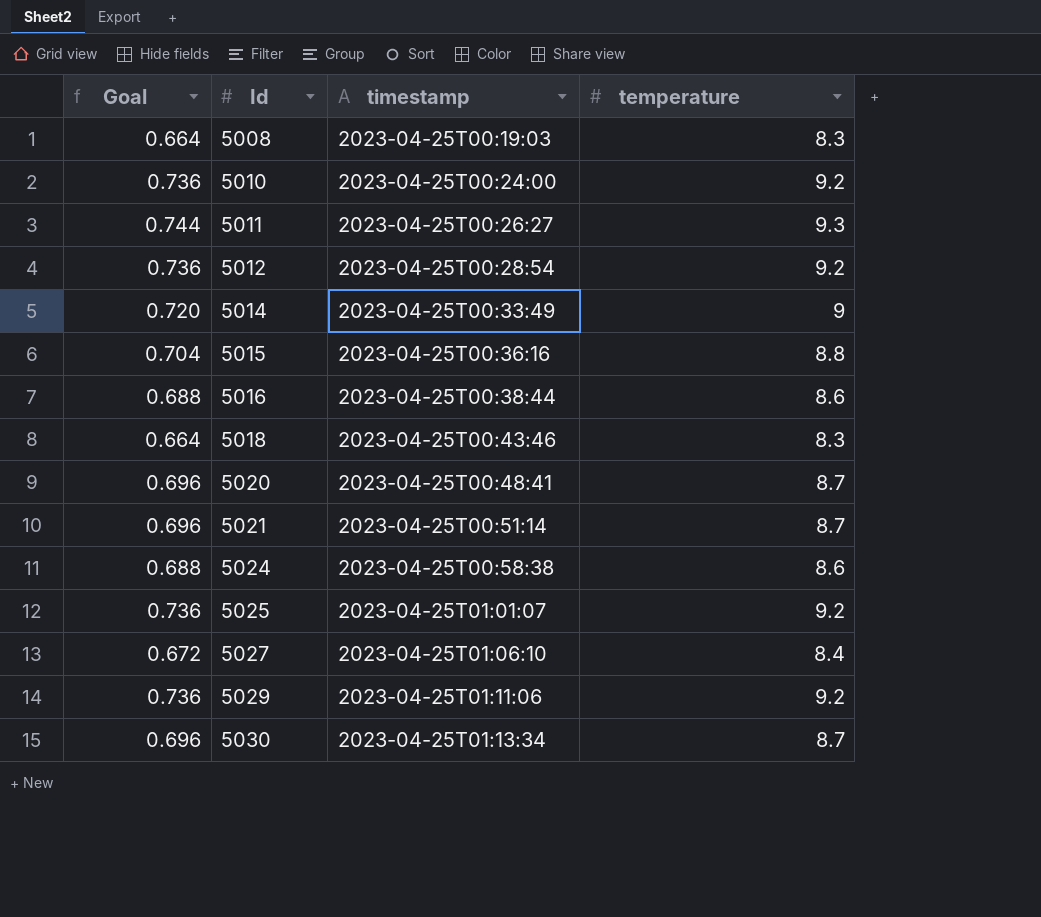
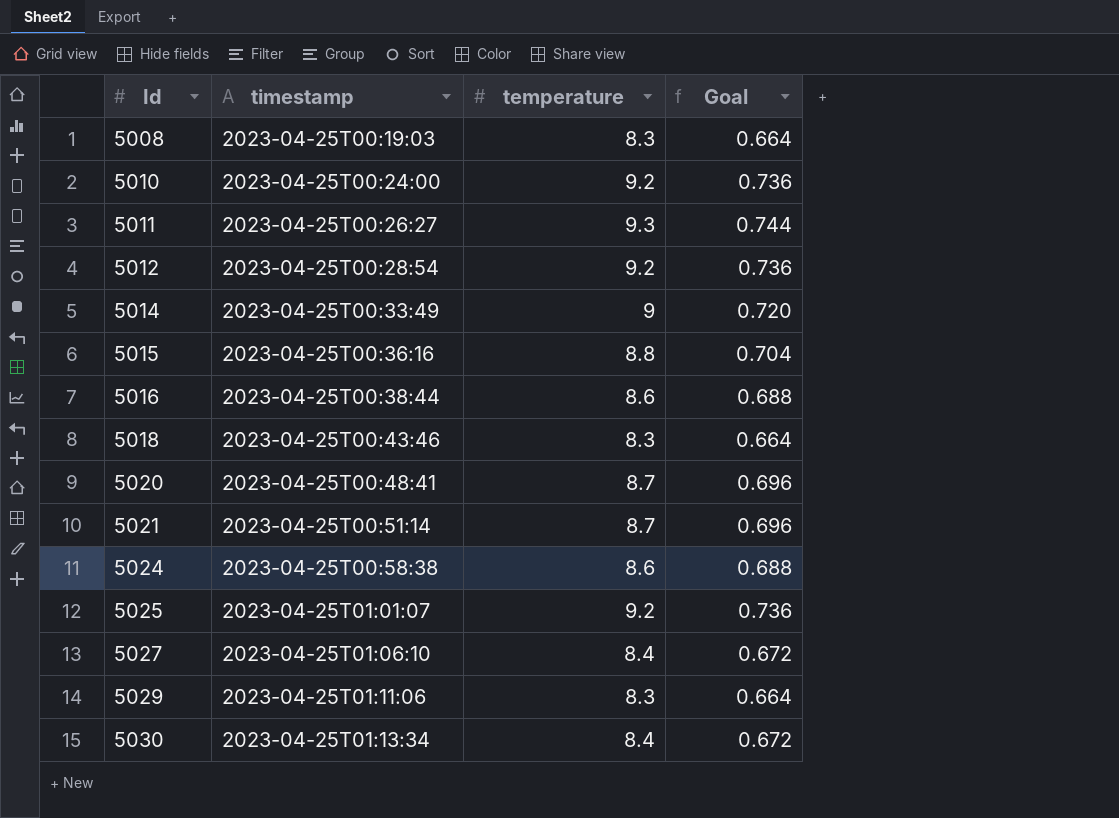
column Goal | position: 1 -> 4
5029 | temperature: 9.2 -> 8.3
5029 | Goal: 0.736 -> 0.664
5030 | temperature: 8.7 -> 8.4
5030 | Goal: 0.696 -> 0.672

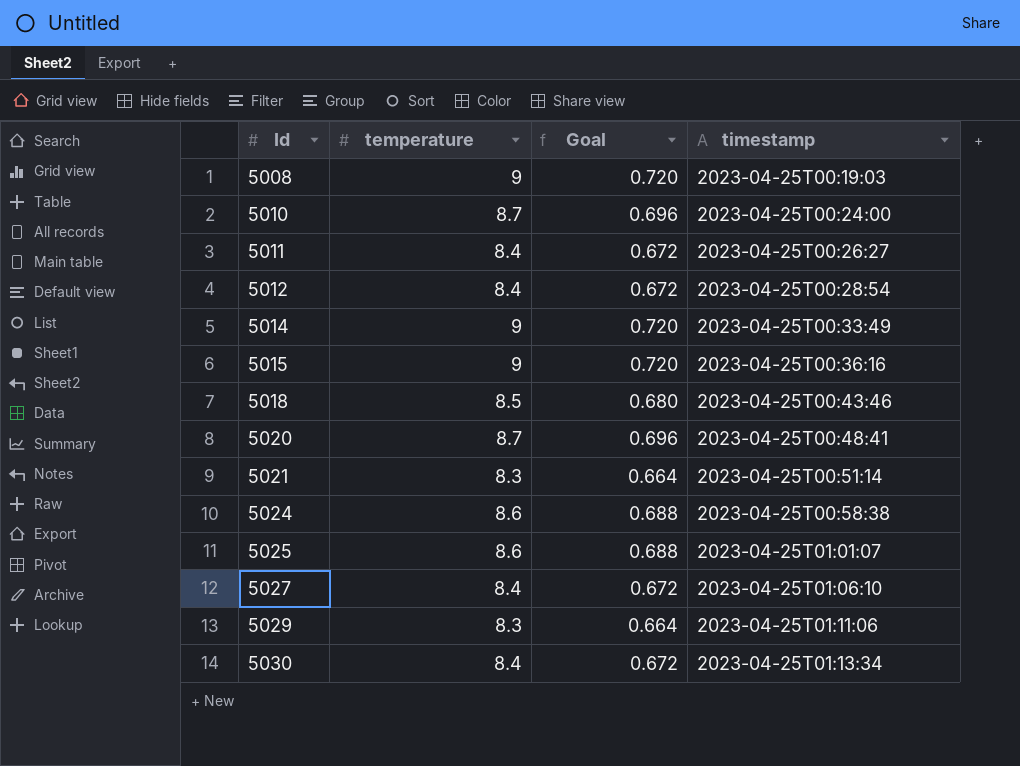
column timestamp | position: 2 -> 4
row 5016: 2023-04-25T00:38:44 | 8.6 | 0.688 -> none
5008 | temperature: 8.3 -> 9
5008 | Goal: 0.664 -> 0.720
5010 | temperature: 9.2 -> 8.7
5010 | Goal: 0.736 -> 0.696
5011 | temperature: 9.3 -> 8.4
5011 | Goal: 0.744 -> 0.672
5012 | temperature: 9.2 -> 8.4
5012 | Goal: 0.736 -> 0.672
5015 | temperature: 8.8 -> 9
5015 | Goal: 0.704 -> 0.720
5018 | temperature: 8.3 -> 8.5
5018 | Goal: 0.664 -> 0.680
5021 | temperature: 8.7 -> 8.3
5021 | Goal: 0.696 -> 0.664
5025 | temperature: 9.2 -> 8.6
5025 | Goal: 0.736 -> 0.688

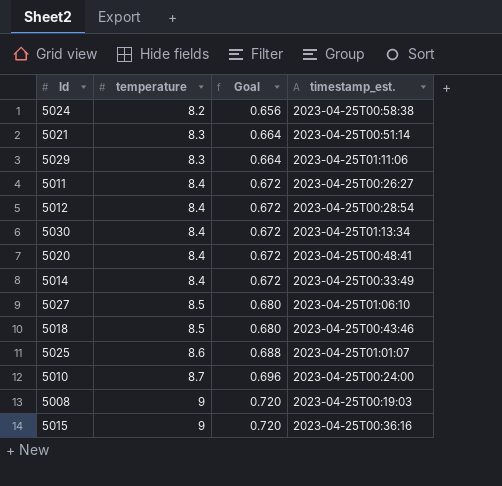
row order: Id ascending -> temperature ascending
column name: timestamp -> timestamp_est.
5024 | temperature: 8.6 -> 8.2
5024 | Goal: 0.688 -> 0.656
5020 | temperature: 8.7 -> 8.4
5020 | Goal: 0.696 -> 0.672
5014 | temperature: 9 -> 8.4
5014 | Goal: 0.720 -> 0.672
5027 | temperature: 8.4 -> 8.5
5027 | Goal: 0.672 -> 0.680

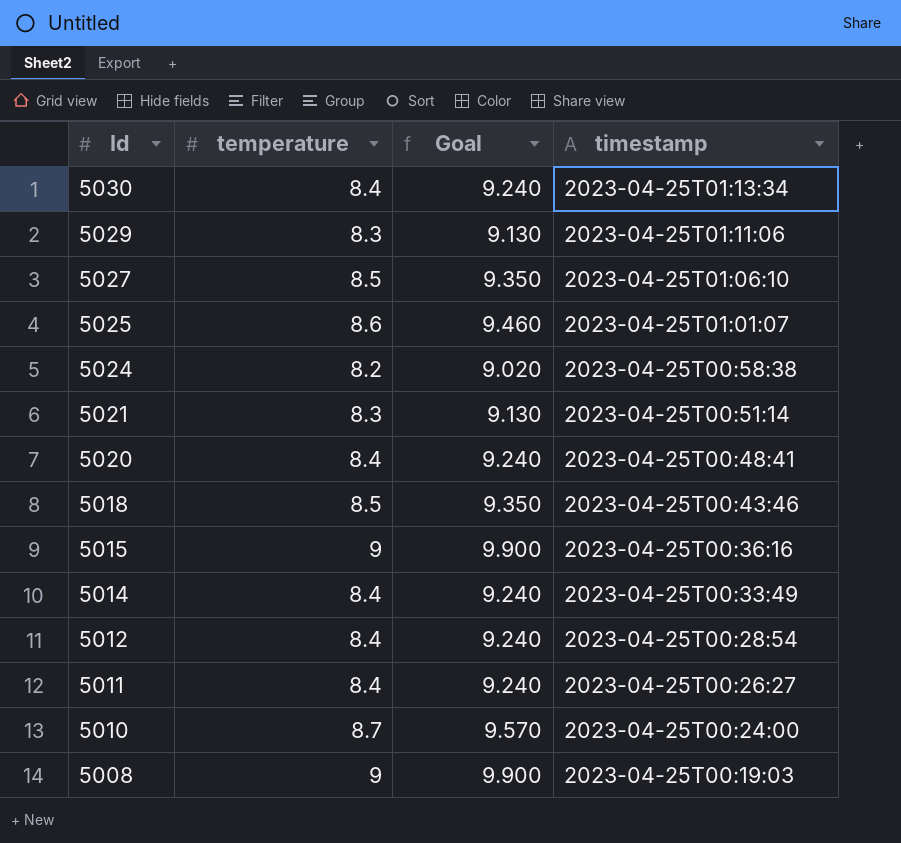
row order: temperature ascending -> Id descending
column Goal | formula: [temperature] * 0.08 -> [temperature] * 1.1
column name: timestamp_est. -> timestamp

